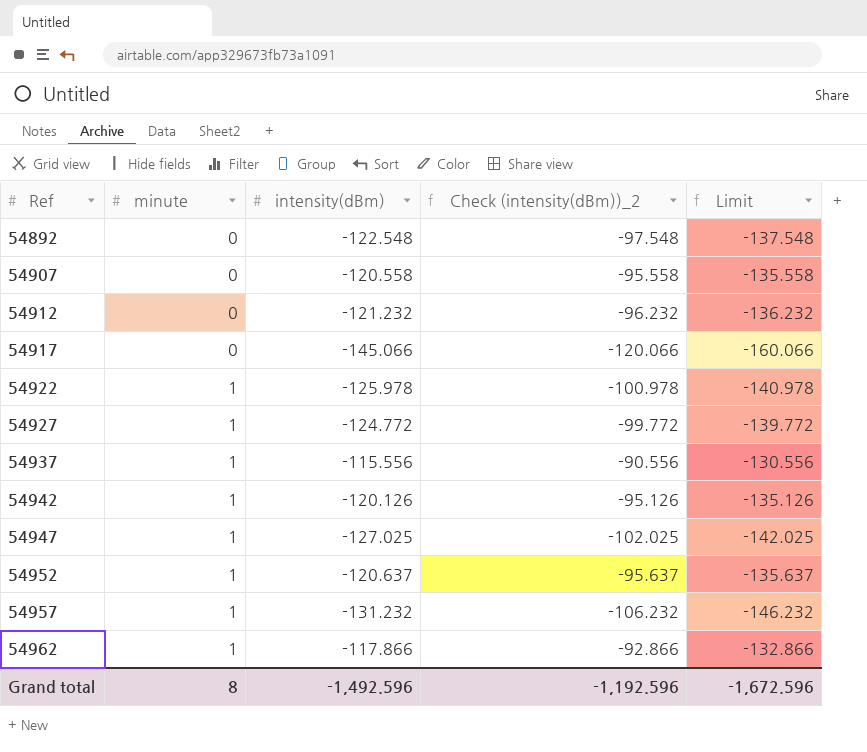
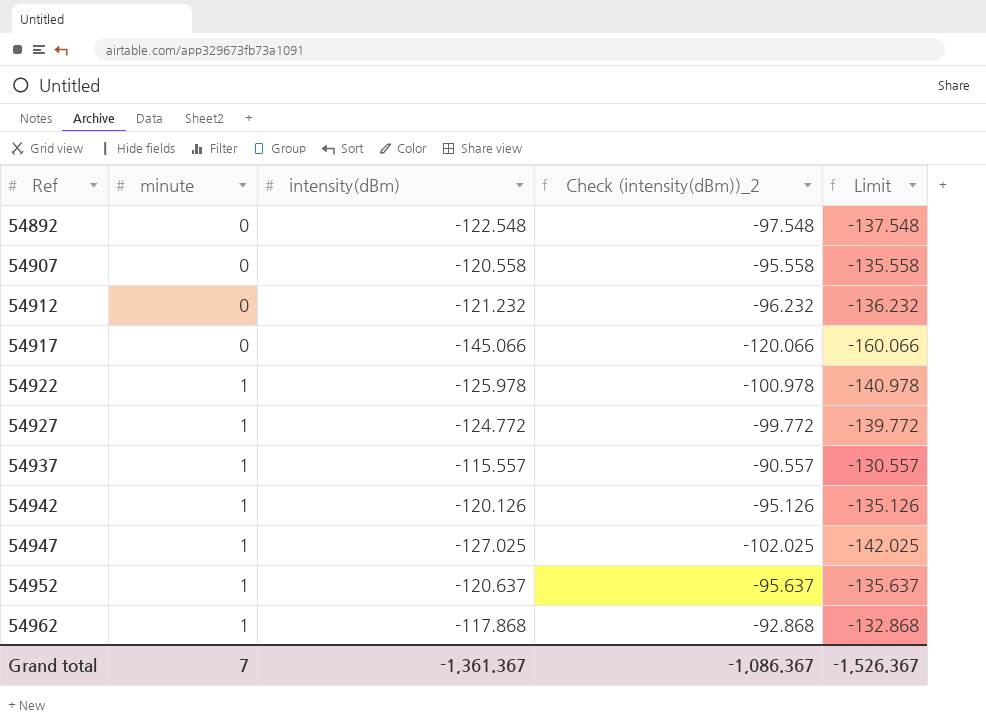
row 54957: 1 | -131.232 | -106.232 | -146.232 -> none
54937 | intensity(dBm): -115.556 -> -115.557
54937 | Check (intensity(dBm))_2: -90.556 -> -90.557
54937 | Limit: -130.556 -> -130.557
54962 | intensity(dBm): -117.866 -> -117.868
54962 | Check (intensity(dBm))_2: -92.866 -> -92.868
54962 | Limit: -132.866 -> -132.868
Grand total | minute: 8 -> 7
Grand total | intensity(dBm): -1,492.596 -> -1,361.367
Grand total | Check (intensity(dBm))_2: -1,192.596 -> -1,086.367
Grand total | Limit: -1,672.596 -> -1,526.367

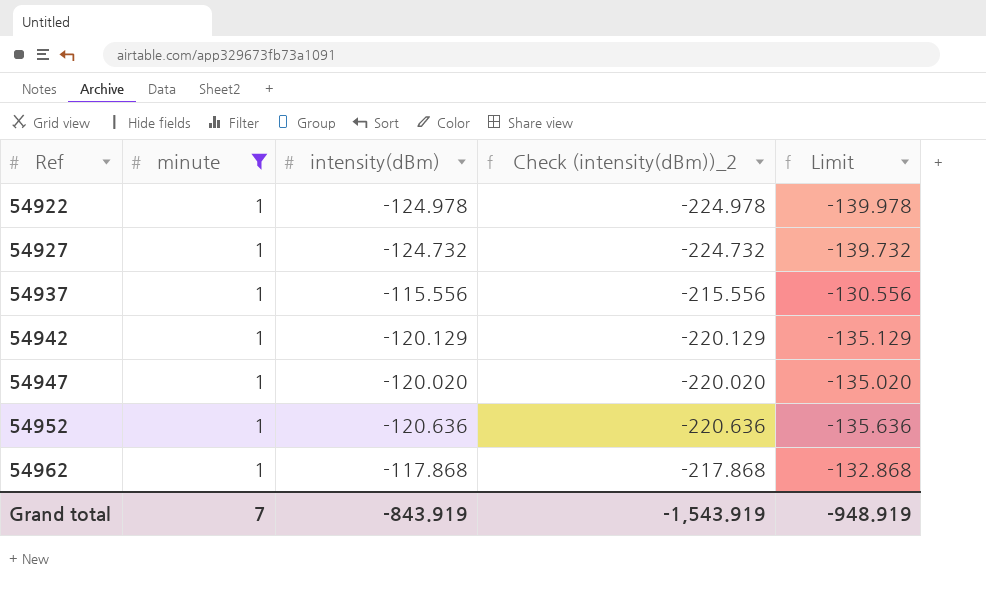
filter: none -> minute = 1
column Check (intensity(dBm))_2 | formula: [intensity(dBm)] + 25 -> [intensity(dBm)] - 100
54922 | intensity(dBm): -125.978 -> -124.978
54922 | Limit: -140.978 -> -139.978
54927 | intensity(dBm): -124.772 -> -124.732
54927 | Limit: -139.772 -> -139.732
54937 | intensity(dBm): -115.557 -> -115.556
54937 | Limit: -130.557 -> -130.556
54942 | intensity(dBm): -120.126 -> -120.129
54942 | Limit: -135.126 -> -135.129
54947 | intensity(dBm): -127.025 -> -120.020
54947 | Limit: -142.025 -> -135.020
54952 | intensity(dBm): -120.637 -> -120.636
54952 | Limit: -135.637 -> -135.636
Grand total | intensity(dBm): -1,361.367 -> -843.919
Grand total | Check (intensity(dBm))_2: -1,086.367 -> -1,543.919
Grand total | Limit: -1,526.367 -> -948.919

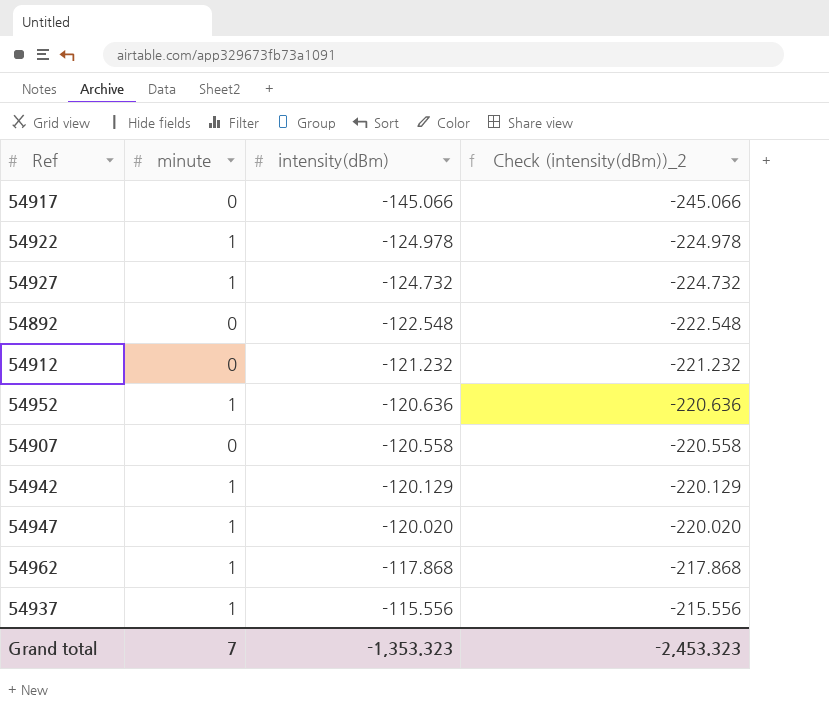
filter: minute = 1 -> none
row order: Ref ascending -> intensity(dBm) ascending
column Limit | formula: [intensity(dBm)] - 15 -> none
Grand total | intensity(dBm): -843.919 -> -1,353.323
Grand total | Check (intensity(dBm))_2: -1,543.919 -> -2,453.323

